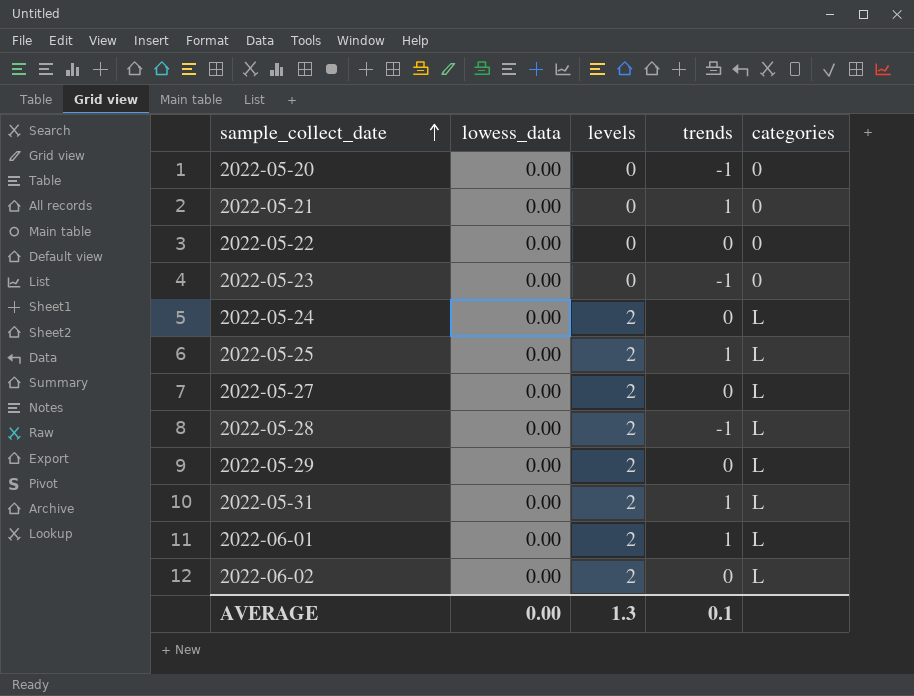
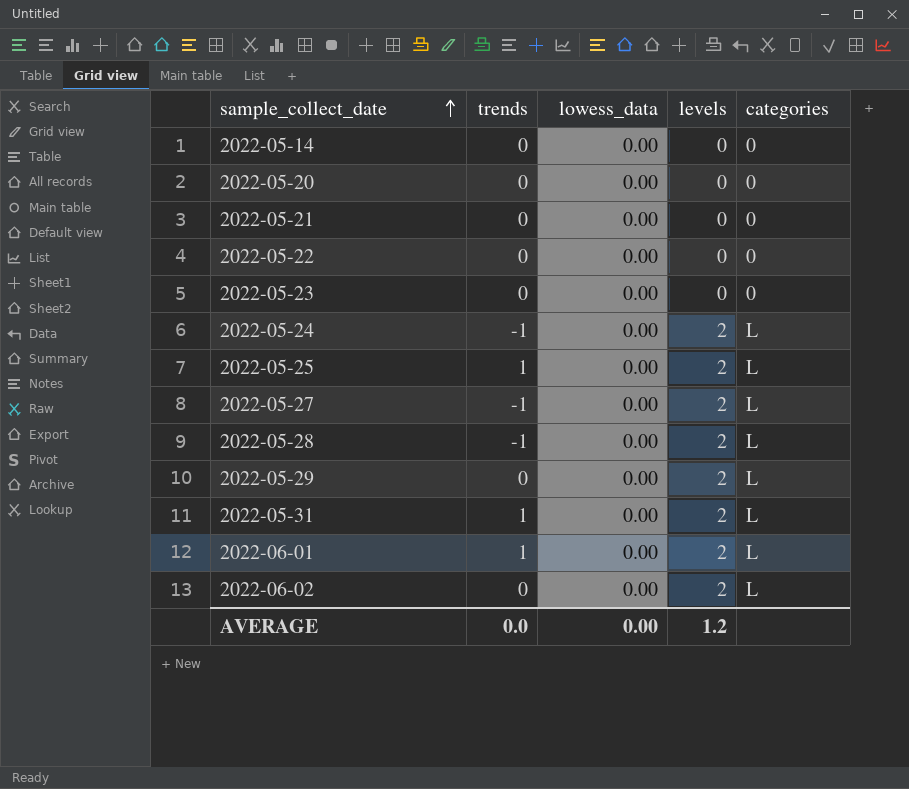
column trends | position: 4 -> 2
row 2022-05-14: none -> 0 | 0.00 | 0 | 0
2022-05-20 | trends: -1 -> 0
2022-05-21 | trends: 1 -> 0
2022-05-23 | trends: -1 -> 0
2022-05-24 | trends: 0 -> -1
2022-05-27 | trends: 0 -> -1
AVERAGE | trends: 0.1 -> 0.0
AVERAGE | levels: 1.3 -> 1.2

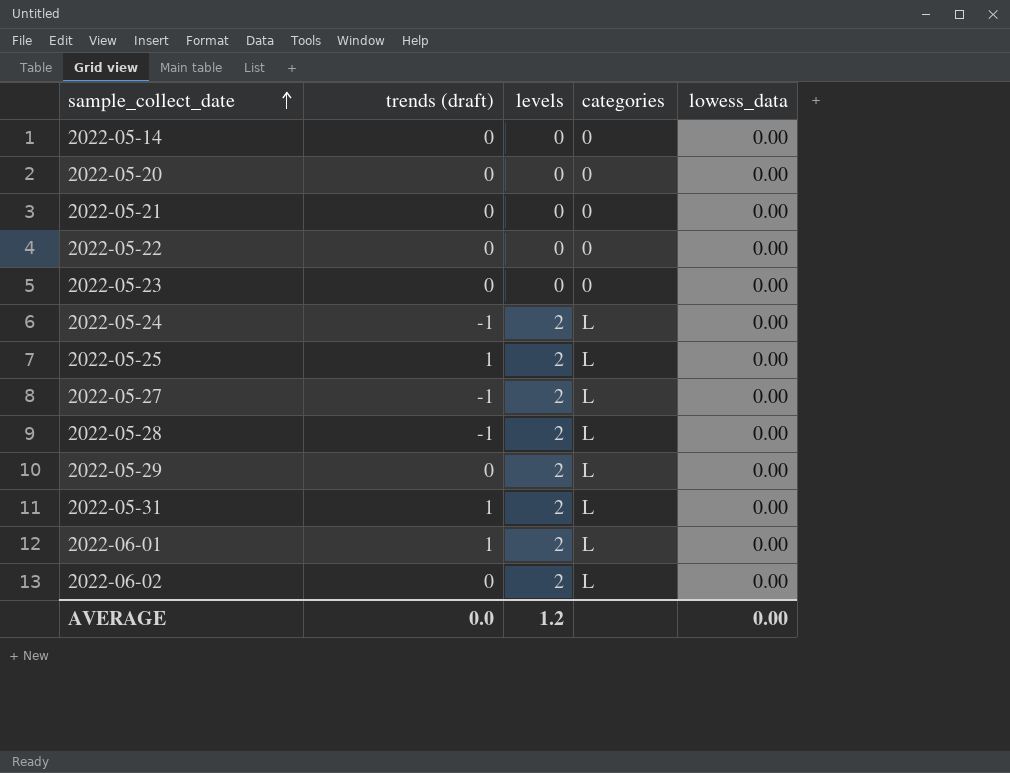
column name: trends -> trends (draft)
column lowess_data | position: 3 -> 5

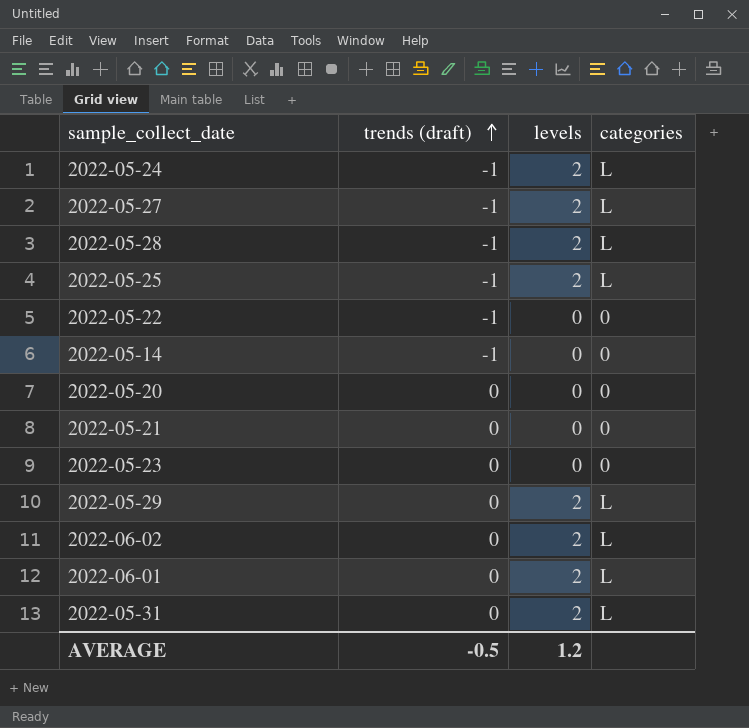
row order: sample_collect_date ascending -> trends (draft) ascending
column lowess_data | position: 5 -> none
2022-05-25 | trends (draft): 1 -> -1
2022-05-22 | trends (draft): 0 -> -1
2022-05-14 | trends (draft): 0 -> -1
2022-06-01 | trends (draft): 1 -> 0
2022-05-31 | trends (draft): 1 -> 0
AVERAGE | trends (draft): 0.0 -> -0.5

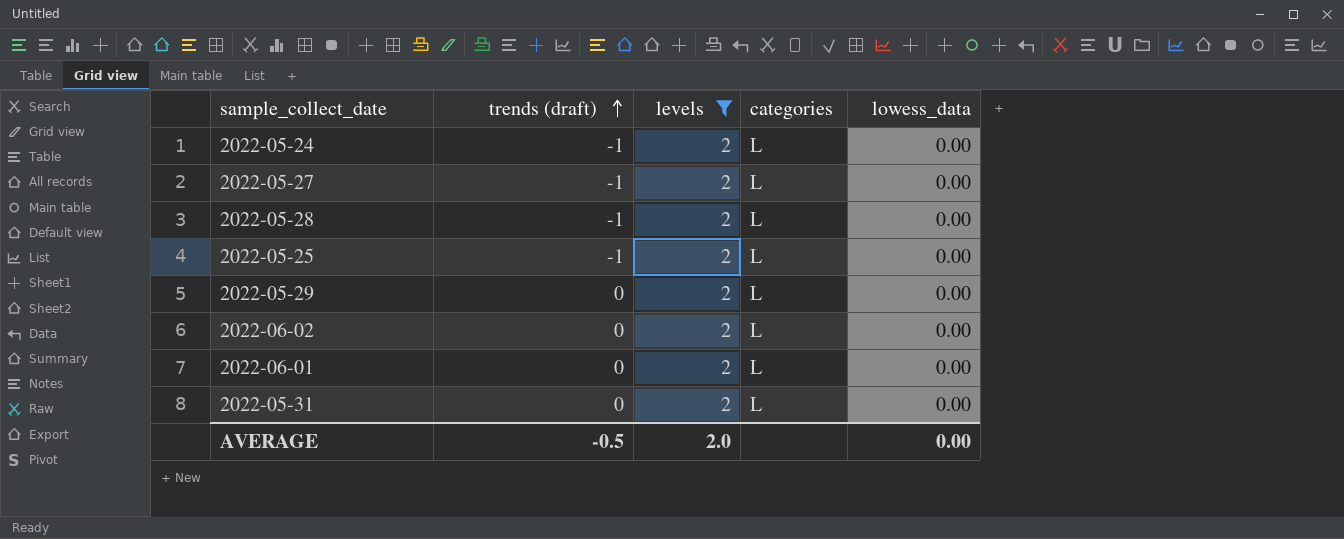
filter: none -> levels = 2
column lowess_data | position: none -> 5
AVERAGE | levels: 1.2 -> 2.0

